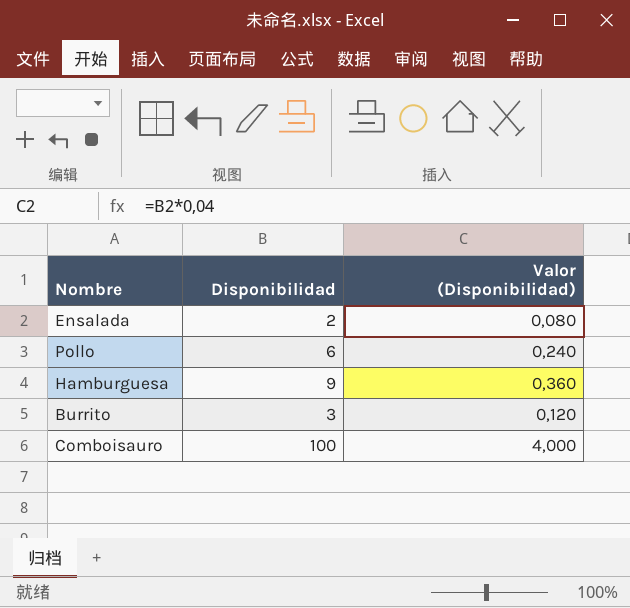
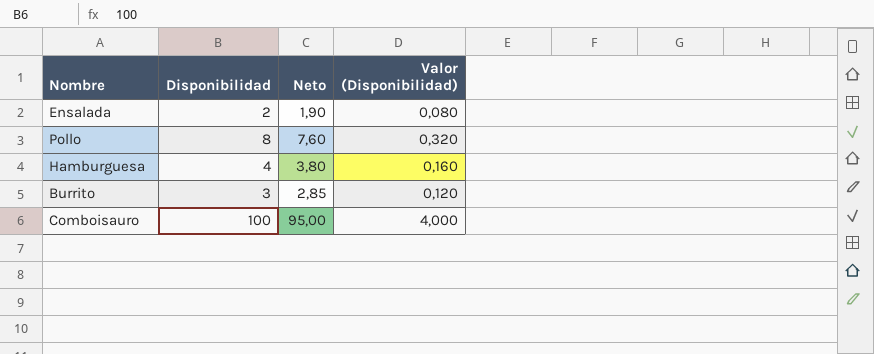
column Neto | formula: none -> [Disponibilidad] * 0,95
Pollo | Disponibilidad: 6 -> 8
Pollo | Valor (Disponibilidad): 0,240 -> 0,320
Hamburguesa | Disponibilidad: 9 -> 4
Hamburguesa | Valor (Disponibilidad): 0,360 -> 0,160

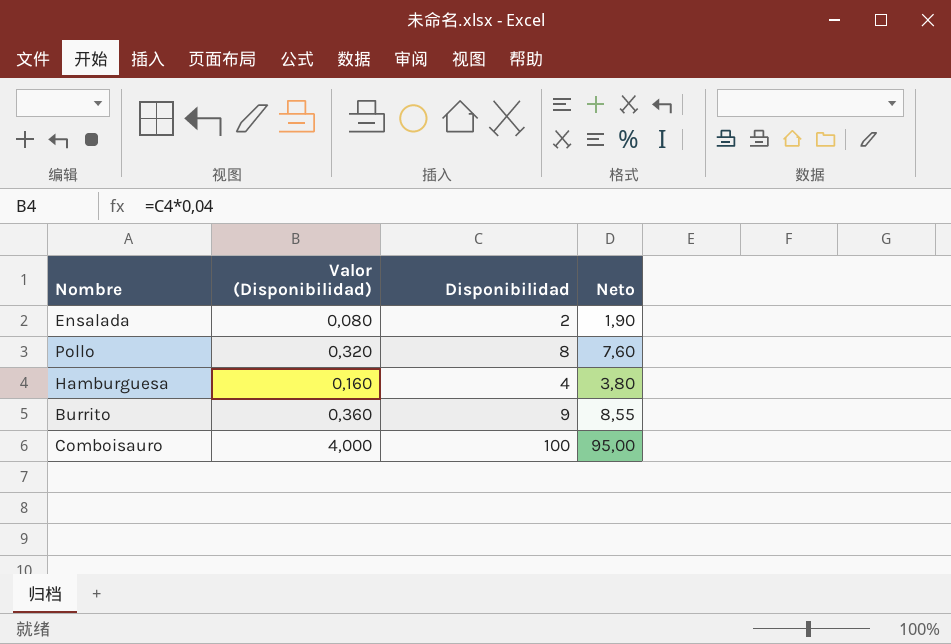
column Valor (Disponibilidad) | position: 4 -> 2
Burrito | Valor (Disponibilidad): 0,120 -> 0,360
Burrito | Disponibilidad: 3 -> 9
Burrito | Neto: 2,85 -> 8,55

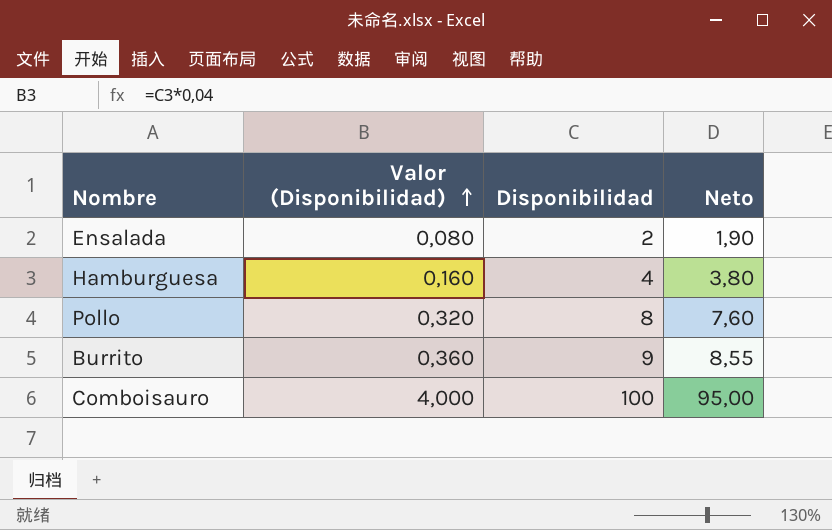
row order: none -> Valor (Disponibilidad) ascending

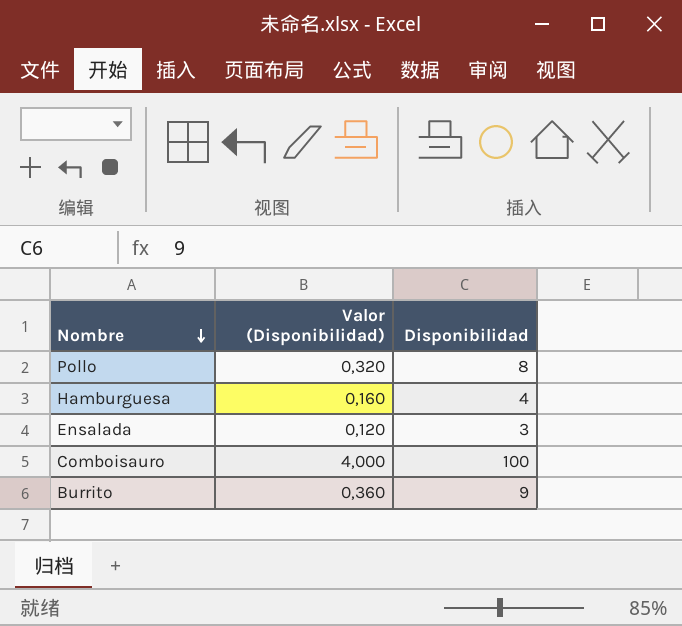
row order: Valor (Disponibilidad) ascending -> Nombre descending
column Neto | formula: [Disponibilidad] * 0,95 -> none
Ensalada | Valor (Disponibilidad): 0,080 -> 0,120
Ensalada | Disponibilidad: 2 -> 3

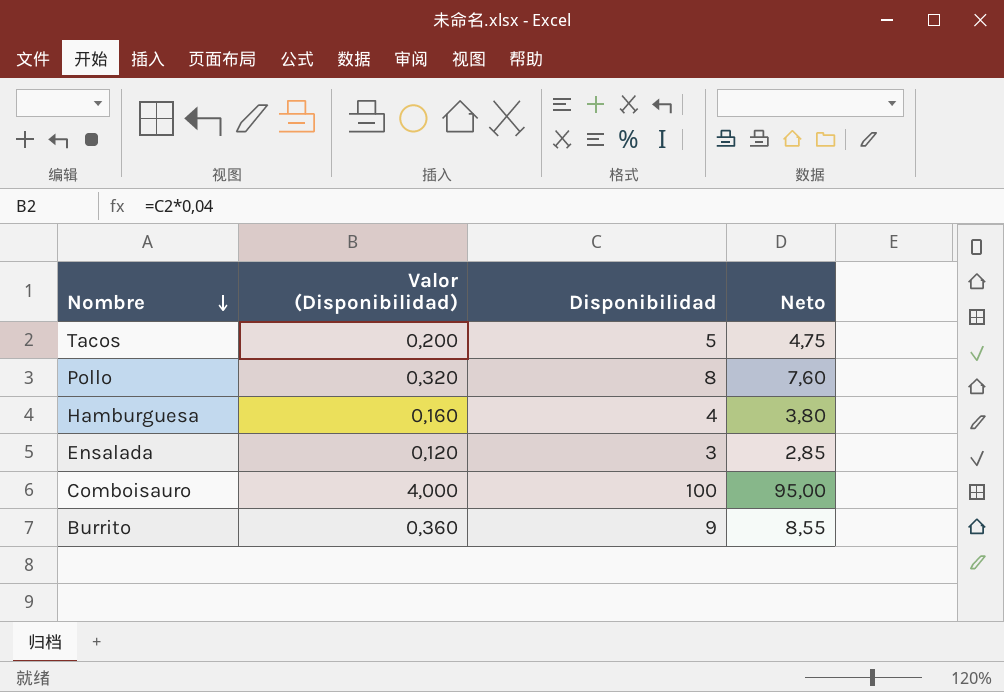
column Neto | formula: none -> [Disponibilidad] * 0,95
row Tacos: none -> 0,200 | 5 | 4,75

